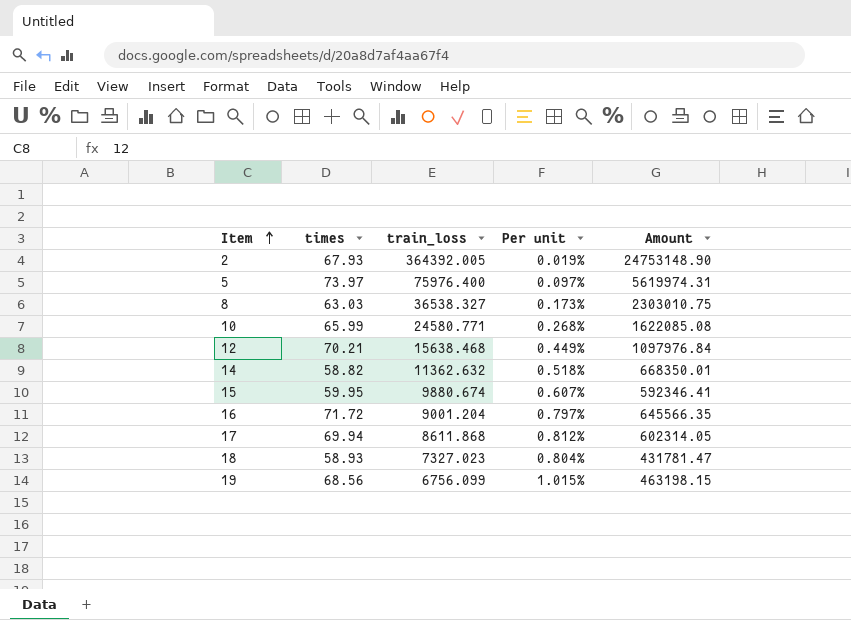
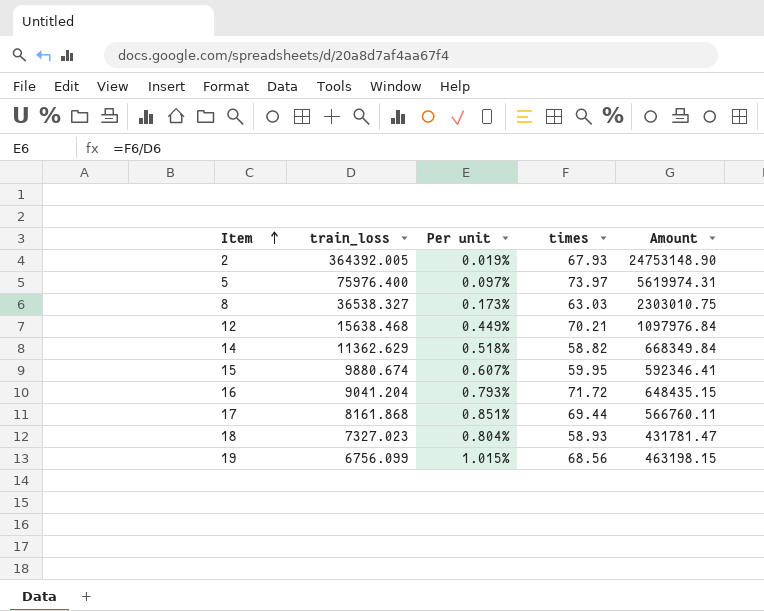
column times | position: 2 -> 4
row 10: 65.99 | 24580.771 | 0.268% | 1622085.08 -> none
14 | train_loss: 11362.632 -> 11362.629
14 | Amount: 668350.01 -> 668349.84
16 | train_loss: 9001.204 -> 9041.204
16 | Per unit: 0.797% -> 0.793%
16 | Amount: 645566.35 -> 648435.15
17 | train_loss: 8611.868 -> 8161.868
17 | Per unit: 0.812% -> 0.851%
17 | times: 69.94 -> 69.44
17 | Amount: 602314.05 -> 566760.11

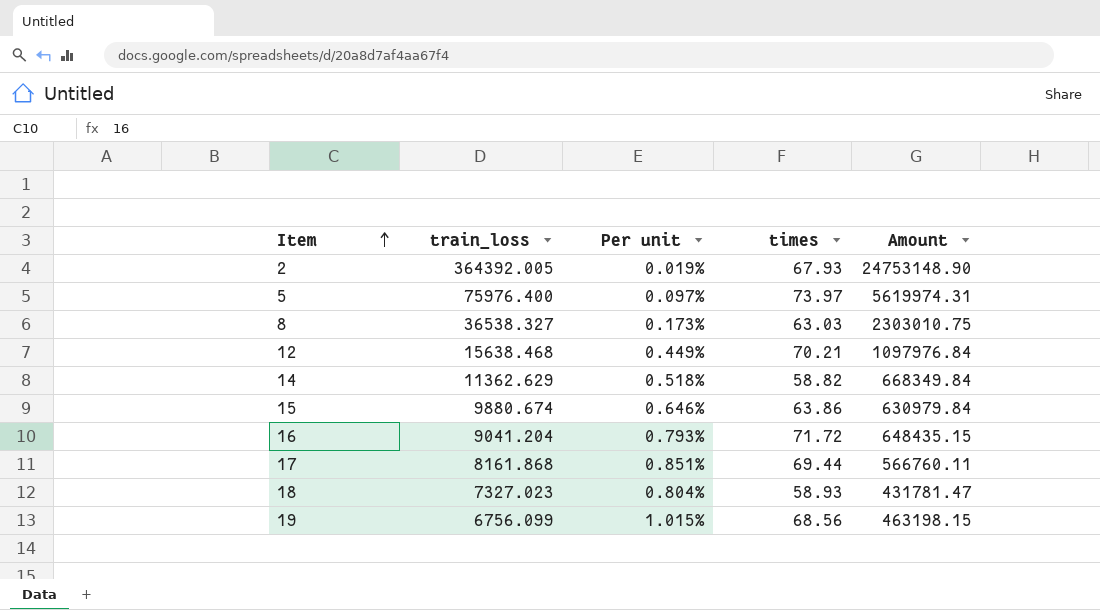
15 | Per unit: 0.607% -> 0.646%
15 | times: 59.95 -> 63.86
15 | Amount: 592346.41 -> 630979.84

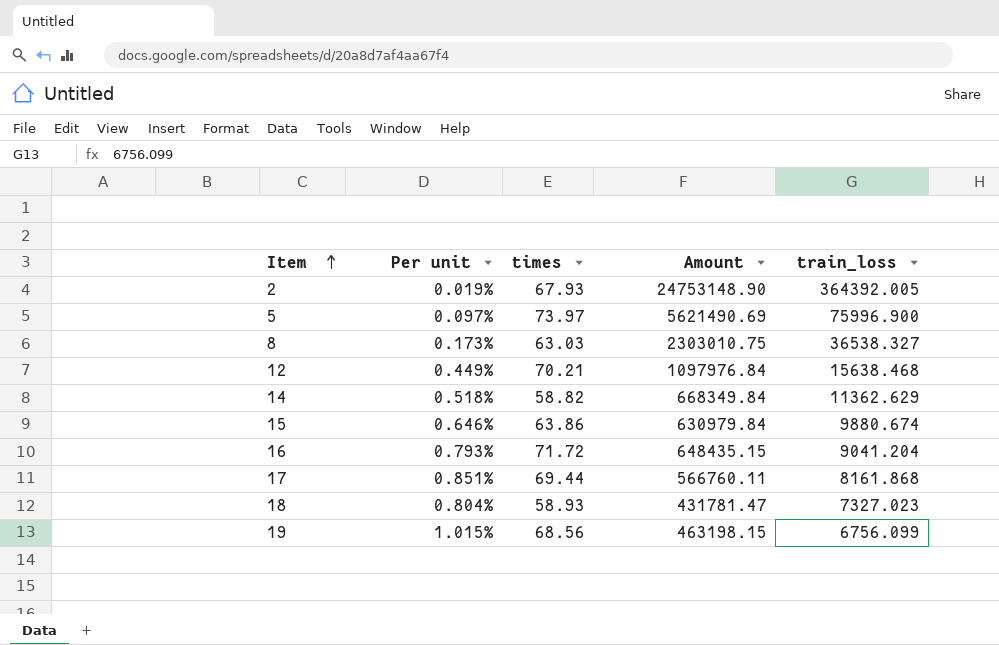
column train_loss | position: 2 -> 5
5 | Amount: 5619974.31 -> 5621490.69
5 | train_loss: 75976.400 -> 75996.900

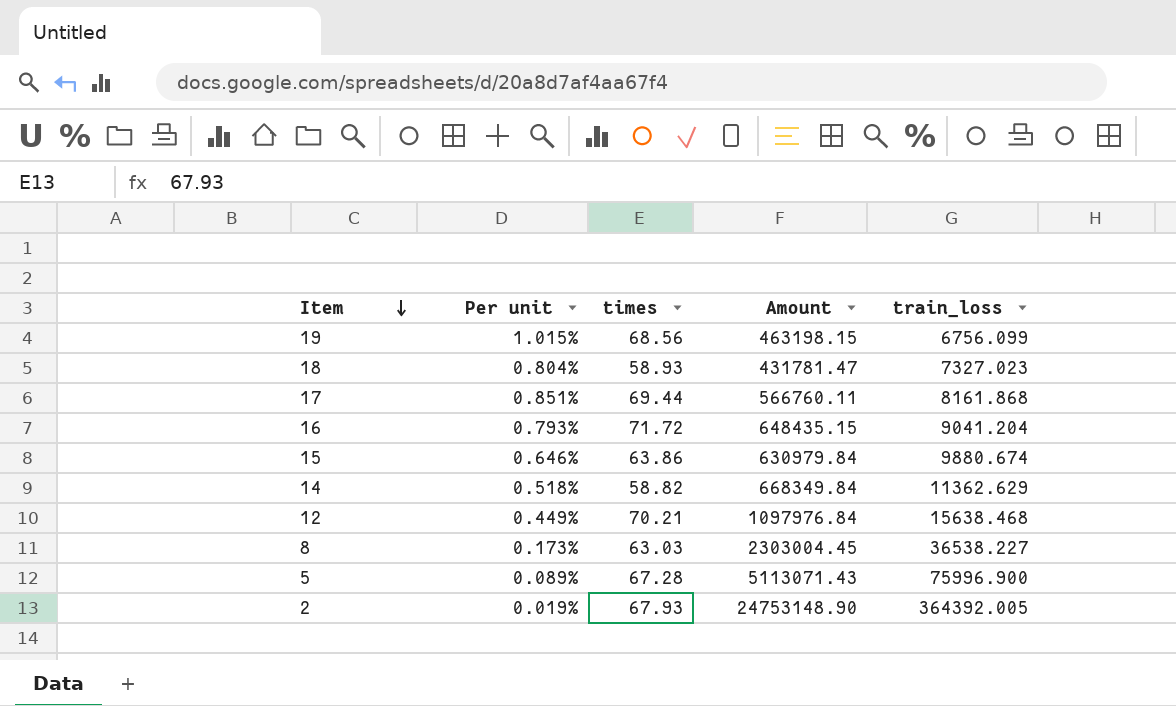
row order: Item ascending -> Item descending
8 | Amount: 2303010.75 -> 2303004.45
8 | train_loss: 36538.327 -> 36538.227
5 | Per unit: 0.097% -> 0.089%
5 | times: 73.97 -> 67.28
5 | Amount: 5621490.69 -> 5113071.43

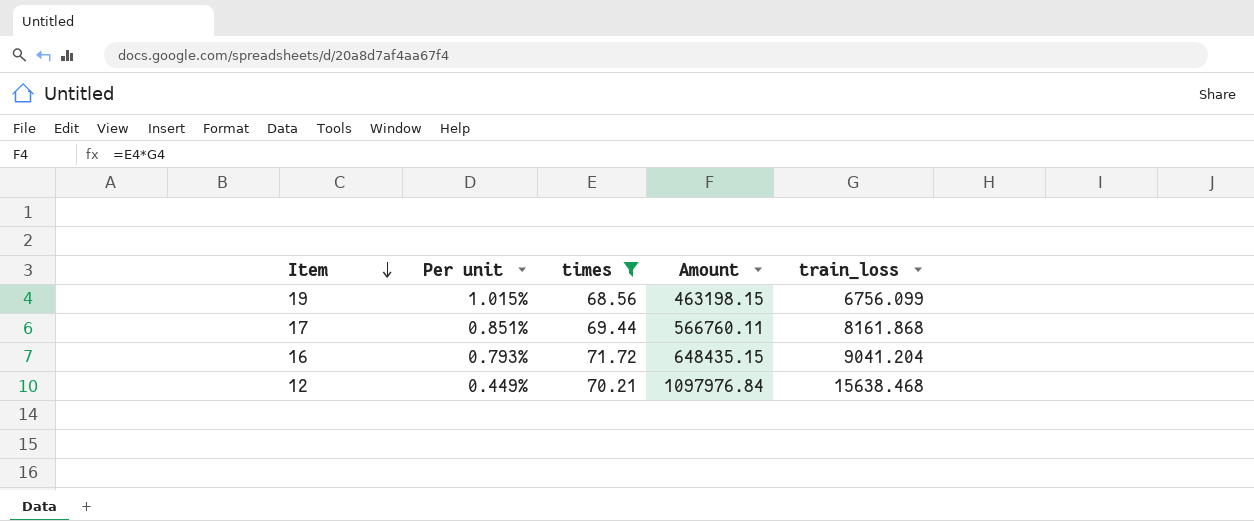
filter: none -> times >= 68.56

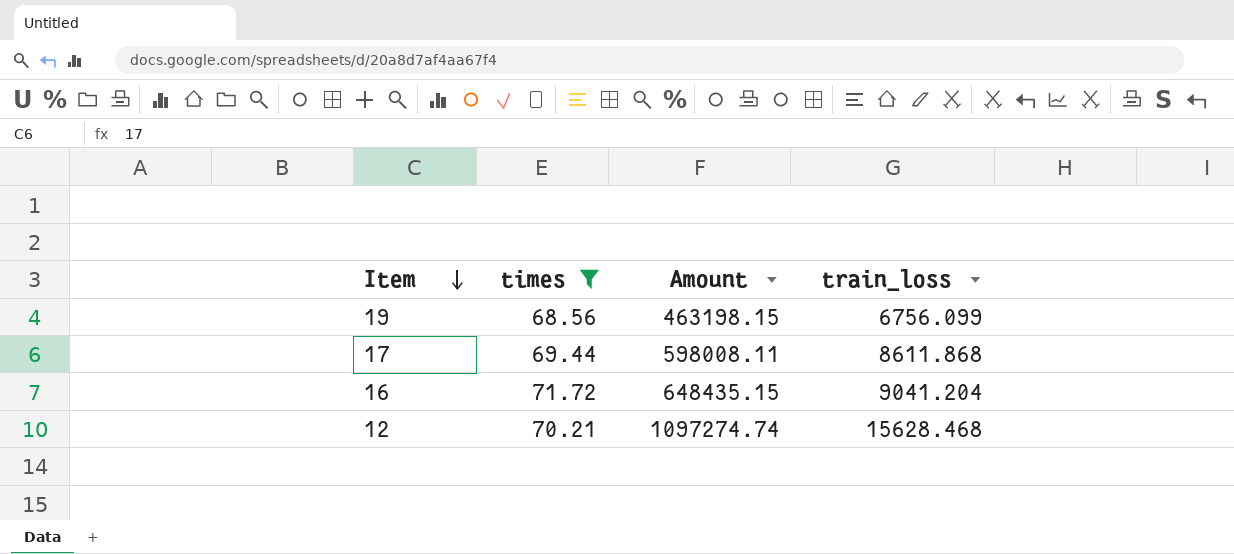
column Per unit | formula: [times] / [train_loss] -> none
17 | Amount: 566760.11 -> 598008.11
17 | train_loss: 8161.868 -> 8611.868
12 | Amount: 1097976.84 -> 1097274.74
12 | train_loss: 15638.468 -> 15628.468

